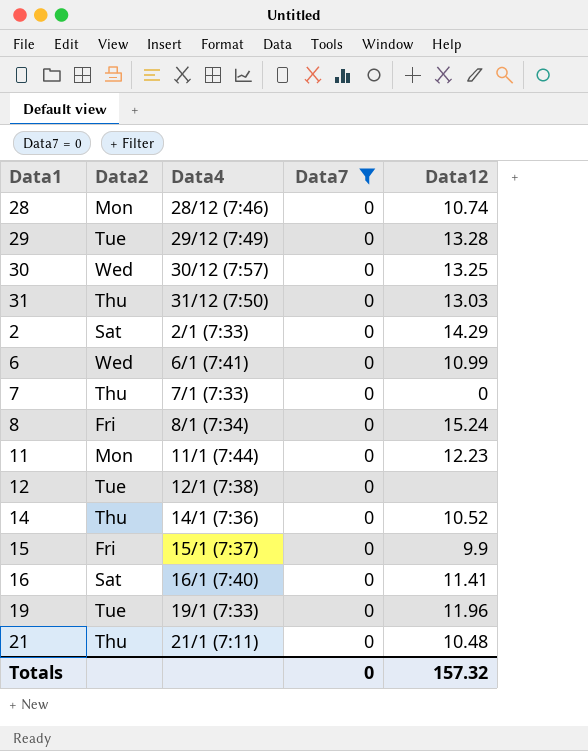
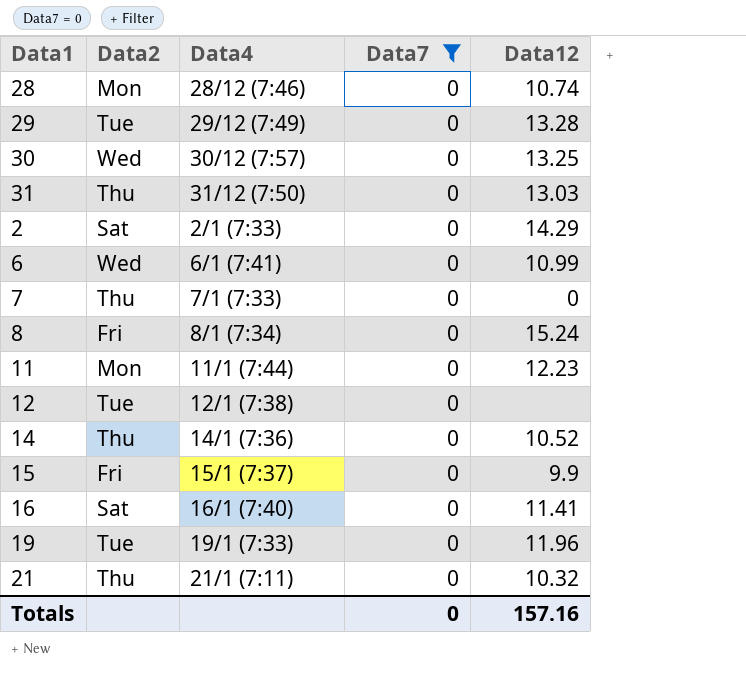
21 | Data12: 10.48 -> 10.32
Totals | Data12: 157.32 -> 157.16

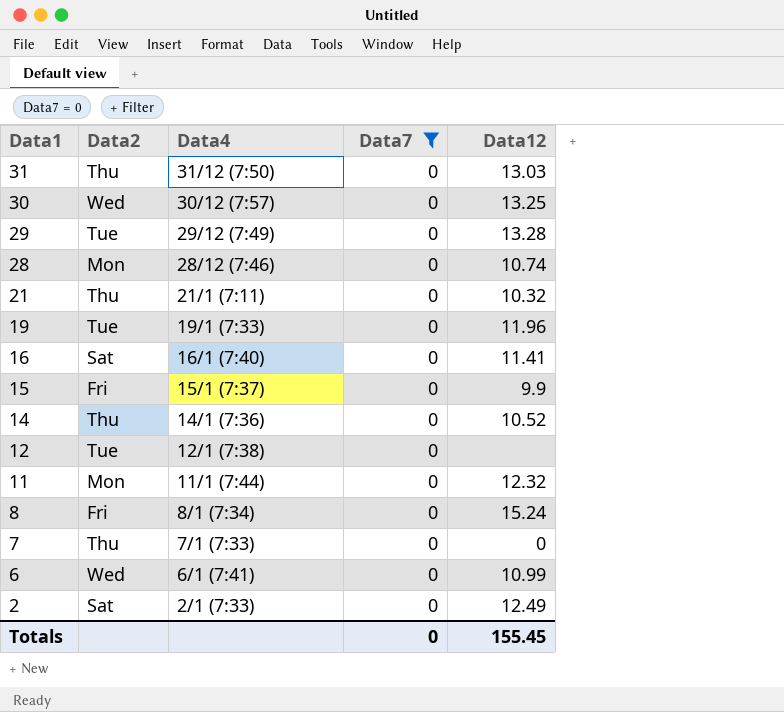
row order: none -> Data1 descending
11 | Data12: 12.23 -> 12.32
2 | Data12: 14.29 -> 12.49
Totals | Data12: 157.16 -> 155.45

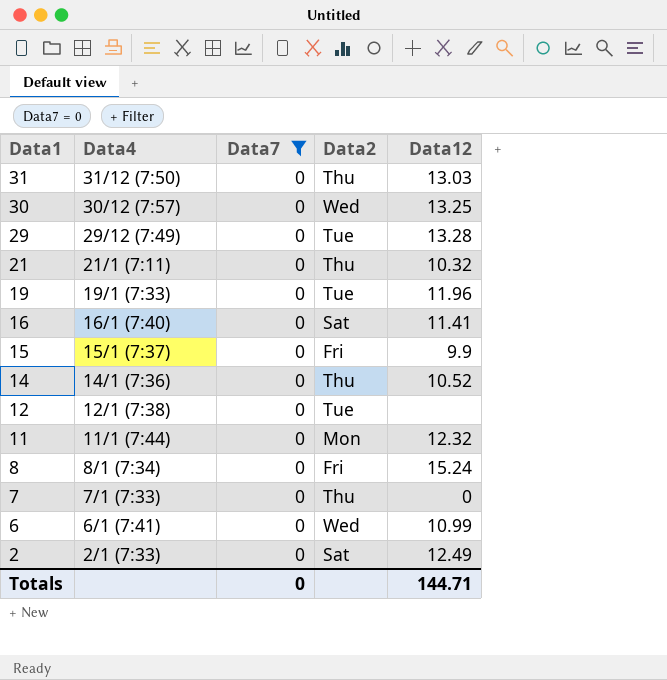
column Data2 | position: 2 -> 4
row 28: Mon | 28/12 (7:46) | 0 | 10.74 -> none
Totals | Data12: 155.45 -> 144.71

